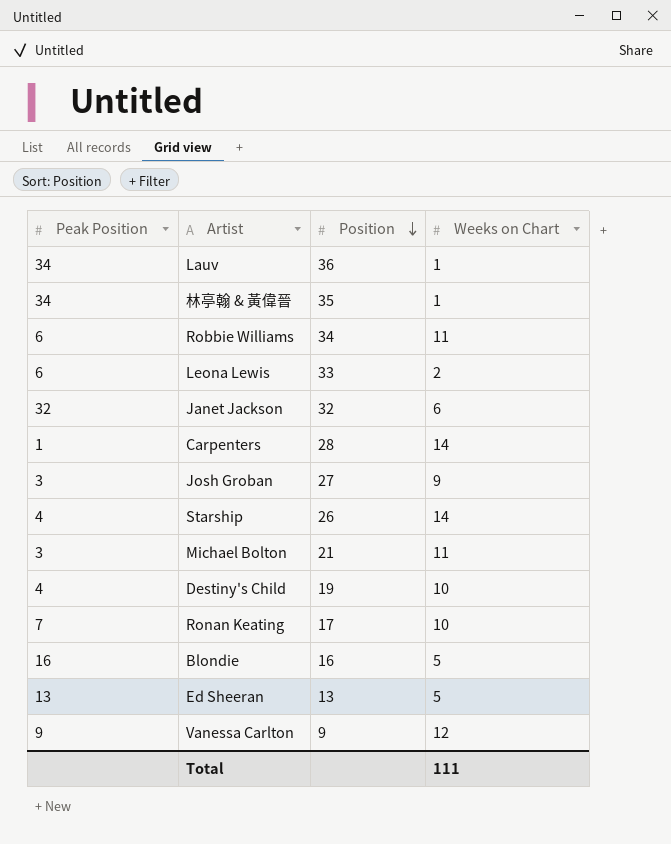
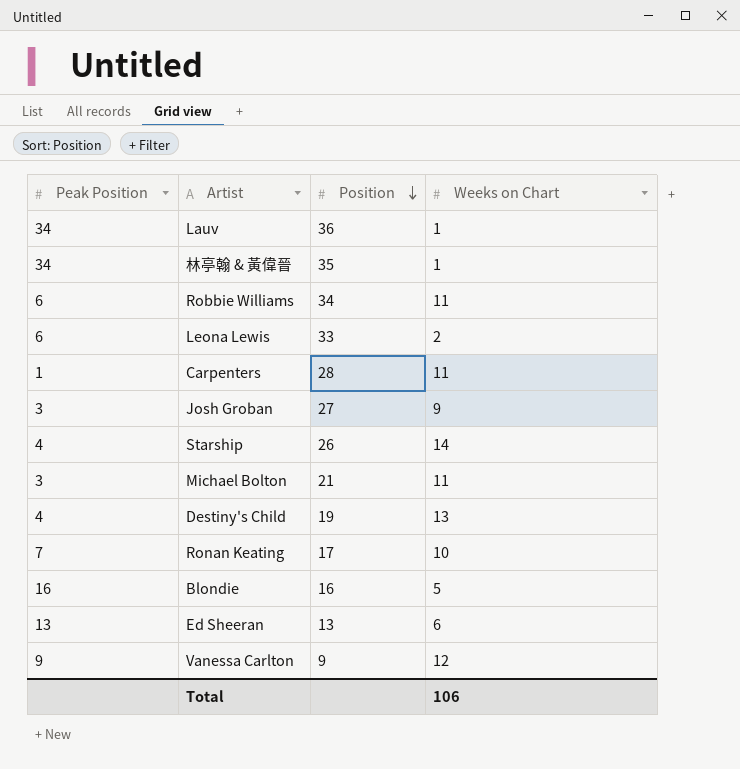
row Janet Jackson: 32 | 32 | 6 -> none
Carpenters | Weeks on Chart: 14 -> 11
Destiny's Child | Weeks on Chart: 10 -> 13
Ed Sheeran | Weeks on Chart: 5 -> 6
Total | Weeks on Chart: 111 -> 106

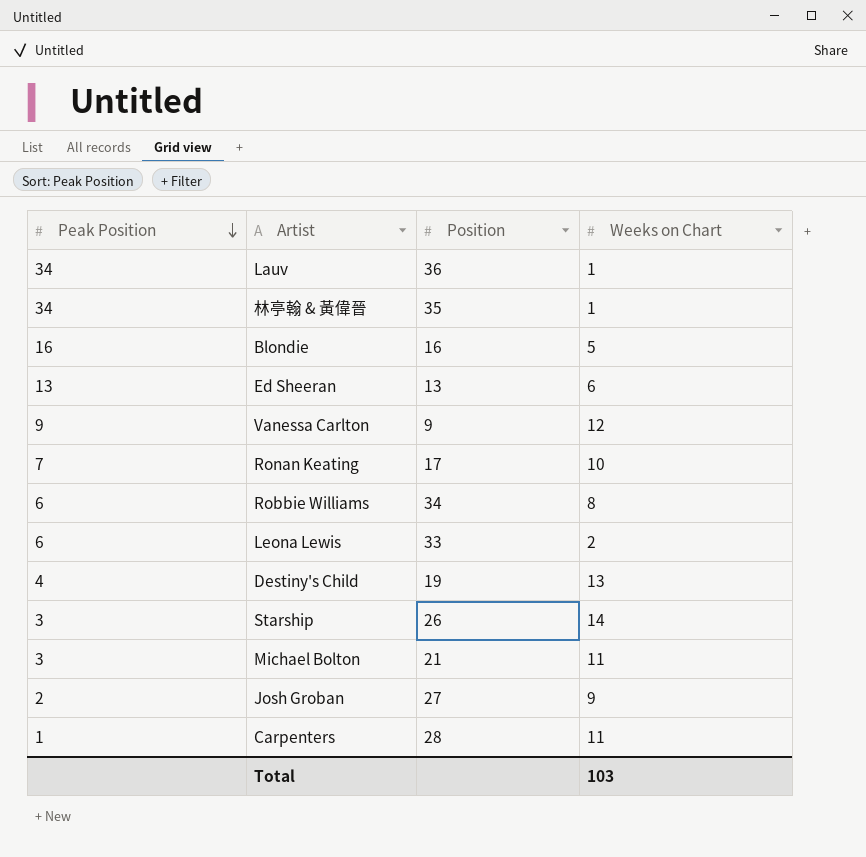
row order: Position descending -> Peak Position descending
Robbie Williams | Weeks on Chart: 11 -> 8
Starship | Peak Position: 4 -> 3
Josh Groban | Peak Position: 3 -> 2
Total | Weeks on Chart: 106 -> 103

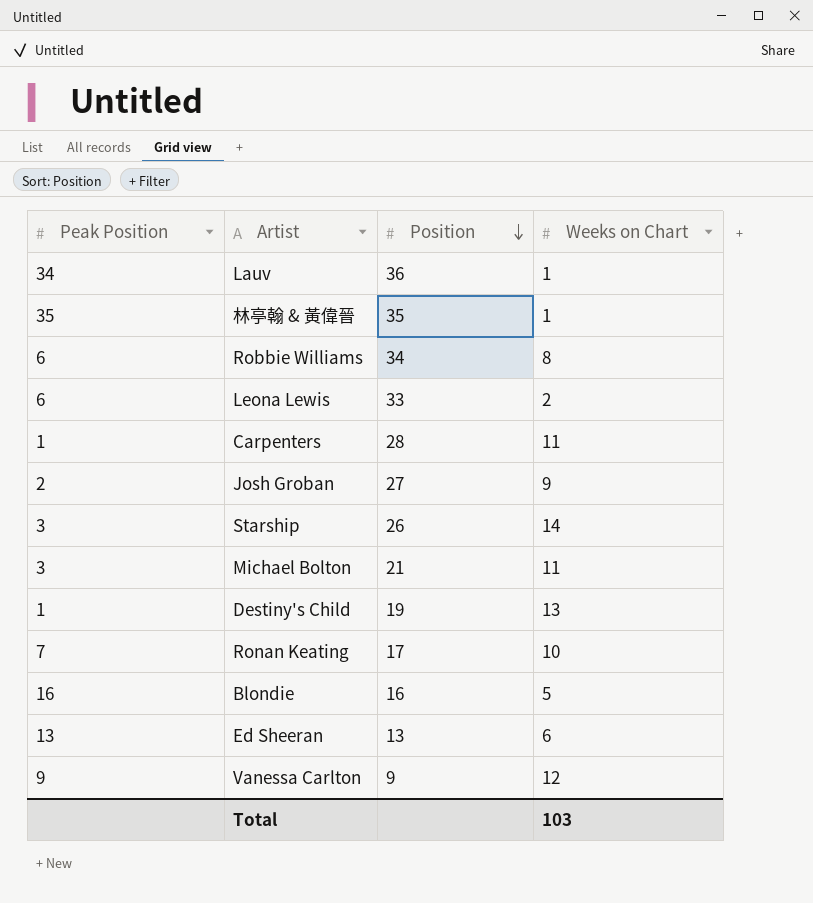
row order: Peak Position descending -> Position descending
林亭翰 & 黃偉晉 | Peak Position: 34 -> 35
Destiny's Child | Peak Position: 4 -> 1

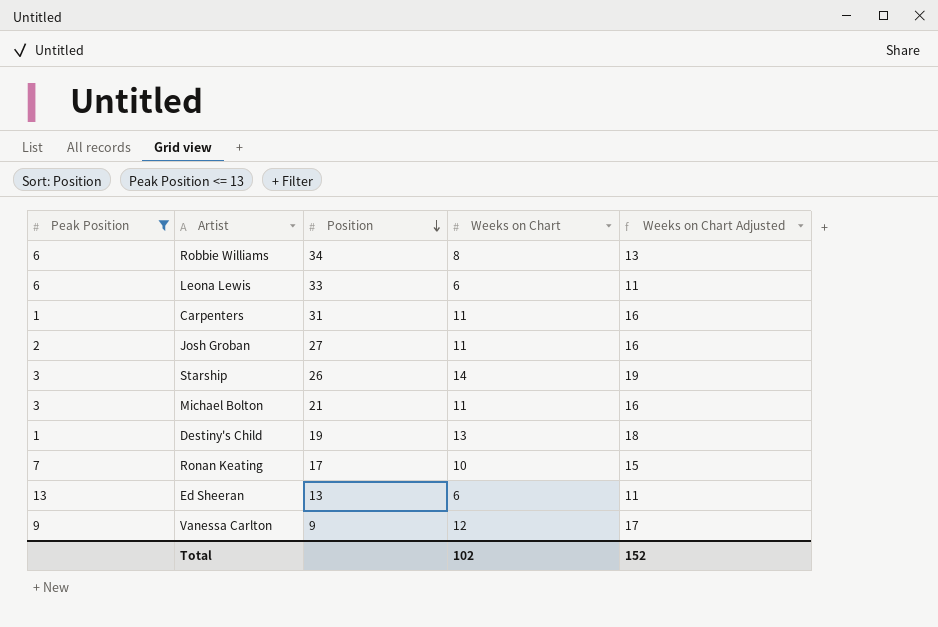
filter: none -> Peak Position <= 13
column Weeks on Chart Adjusted | formula: none -> [Weeks on Chart] + 5
Leona Lewis | Weeks on Chart: 2 -> 6
Carpenters | Position: 28 -> 31
Josh Groban | Weeks on Chart: 9 -> 11
Total | Weeks on Chart: 103 -> 102

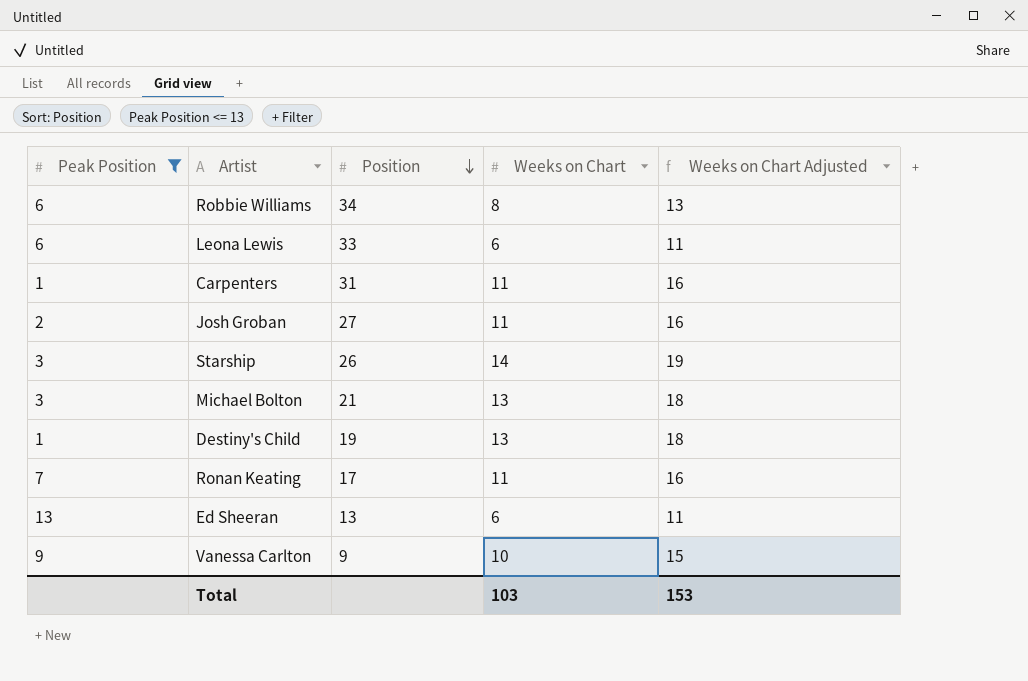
Michael Bolton | Weeks on Chart: 11 -> 13
Michael Bolton | Weeks on Chart Adjusted: 16 -> 18
Ronan Keating | Weeks on Chart: 10 -> 11
Ronan Keating | Weeks on Chart Adjusted: 15 -> 16
Vanessa Carlton | Weeks on Chart: 12 -> 10
Vanessa Carlton | Weeks on Chart Adjusted: 17 -> 15
Total | Weeks on Chart: 102 -> 103
Total | Weeks on Chart Adjusted: 152 -> 153

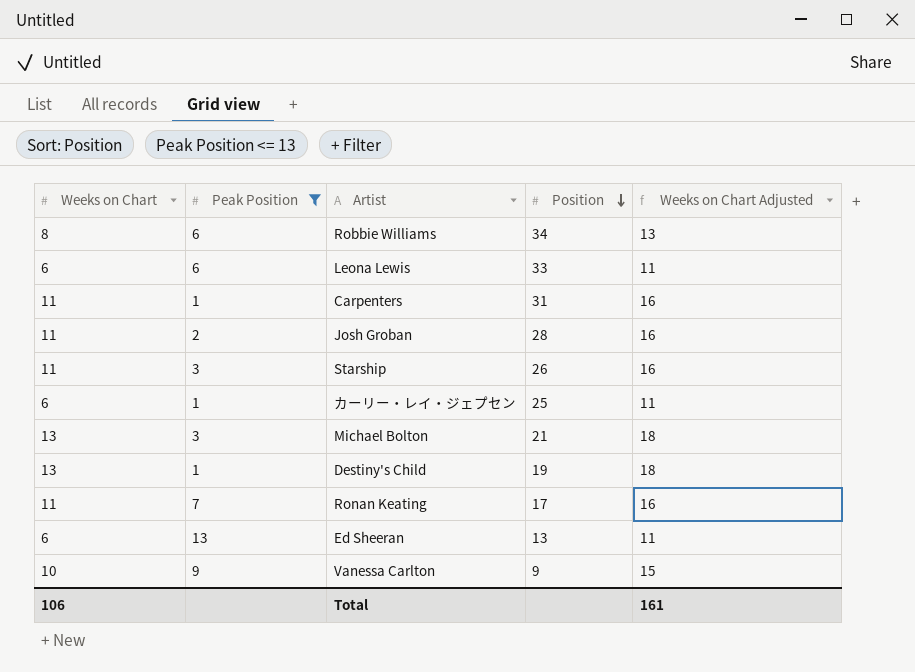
column Weeks on Chart | position: 4 -> 1
Josh Groban | Position: 27 -> 28
Starship | Weeks on Chart: 14 -> 11
Starship | Weeks on Chart Adjusted: 19 -> 16
row カーリー・レイ・ジェプセン: none -> 6 | 1 | 25 | 11
Total | Weeks on Chart: 103 -> 106
Total | Weeks on Chart Adjusted: 153 -> 161

